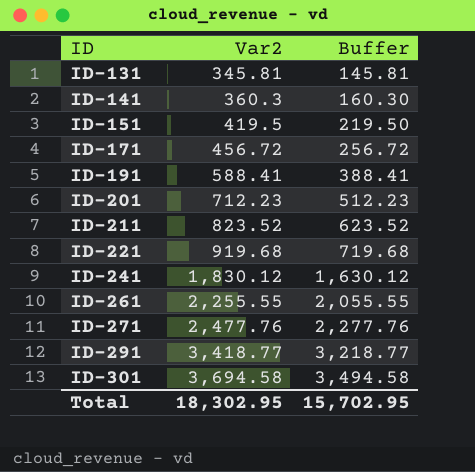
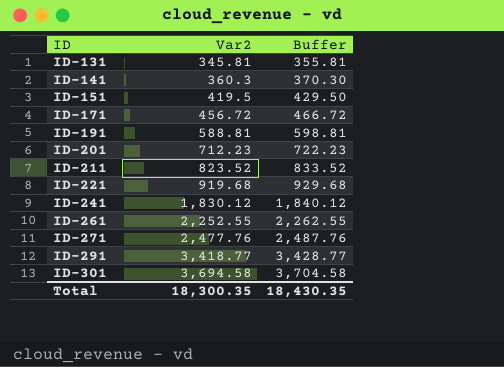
column Buffer | formula: [Var2] - 200 -> [Var2] + 10
ID-191 | Var2: 588.41 -> 588.81
ID-261 | Var2: 2,255.55 -> 2,252.55
Total | Var2: 18,302.95 -> 18,300.35
Total | Buffer: 15,702.95 -> 18,430.35

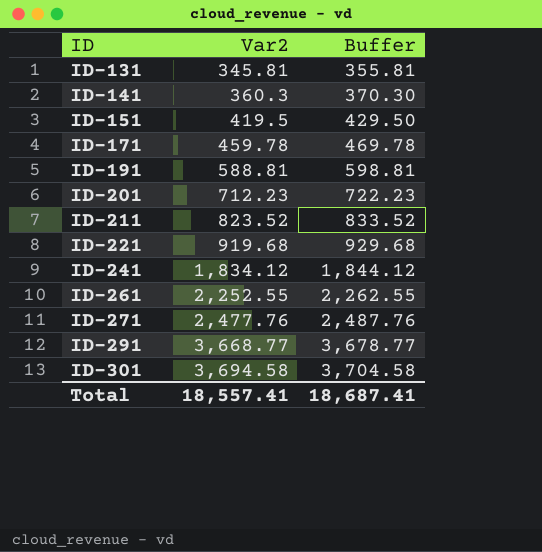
ID-171 | Var2: 456.72 -> 459.78
ID-171 | Buffer: 466.72 -> 469.78
ID-241 | Var2: 1,830.12 -> 1,834.12
ID-241 | Buffer: 1,840.12 -> 1,844.12
ID-291 | Var2: 3,418.77 -> 3,668.77
ID-291 | Buffer: 3,428.77 -> 3,678.77
Total | Var2: 18,300.35 -> 18,557.41
Total | Buffer: 18,430.35 -> 18,687.41

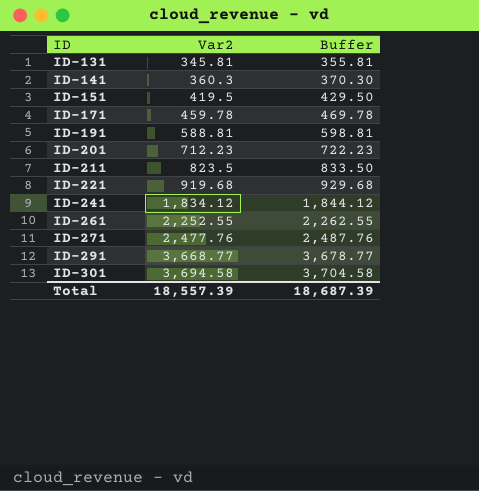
ID-211 | Var2: 823.52 -> 823.5
ID-211 | Buffer: 833.52 -> 833.50
Total | Var2: 18,557.41 -> 18,557.39
Total | Buffer: 18,687.41 -> 18,687.39

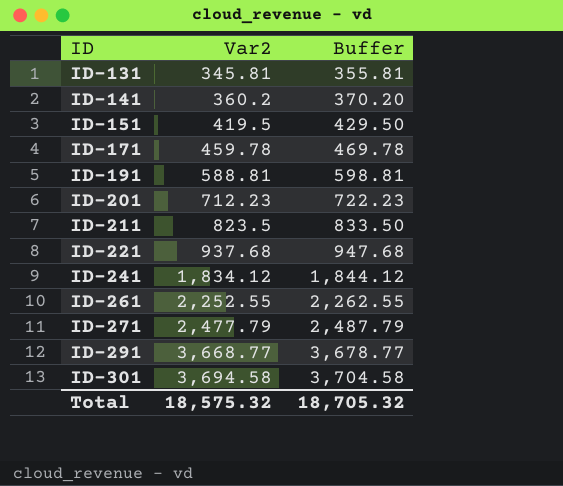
ID-141 | Var2: 360.3 -> 360.2
ID-141 | Buffer: 370.30 -> 370.20
ID-221 | Var2: 919.68 -> 937.68
ID-221 | Buffer: 929.68 -> 947.68
ID-271 | Var2: 2,477.76 -> 2,477.79
ID-271 | Buffer: 2,487.76 -> 2,487.79
Total | Var2: 18,557.39 -> 18,575.32
Total | Buffer: 18,687.39 -> 18,705.32

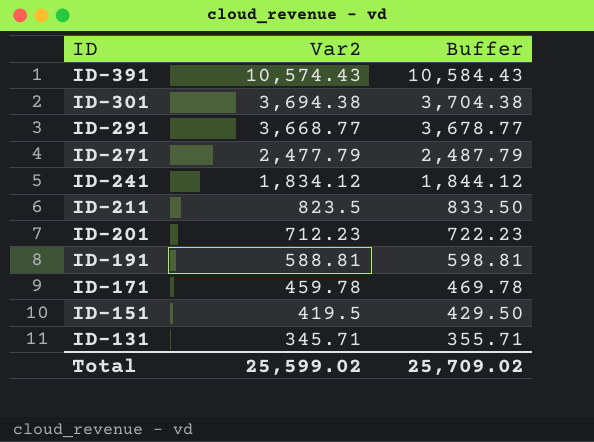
row order: ID ascending -> ID descending
row ID-141: 360.2 | 370.20 -> none
row ID-221: 937.68 | 947.68 -> none
row ID-261: 2,252.55 | 2,262.55 -> none
row ID-391: none -> 10,574.43 | 10,584.43
ID-301 | Var2: 3,694.58 -> 3,694.38
ID-301 | Buffer: 3,704.58 -> 3,704.38
ID-131 | Var2: 345.81 -> 345.71
ID-131 | Buffer: 355.81 -> 355.71
Total | Var2: 18,575.32 -> 25,599.02
Total | Buffer: 18,705.32 -> 25,709.02

